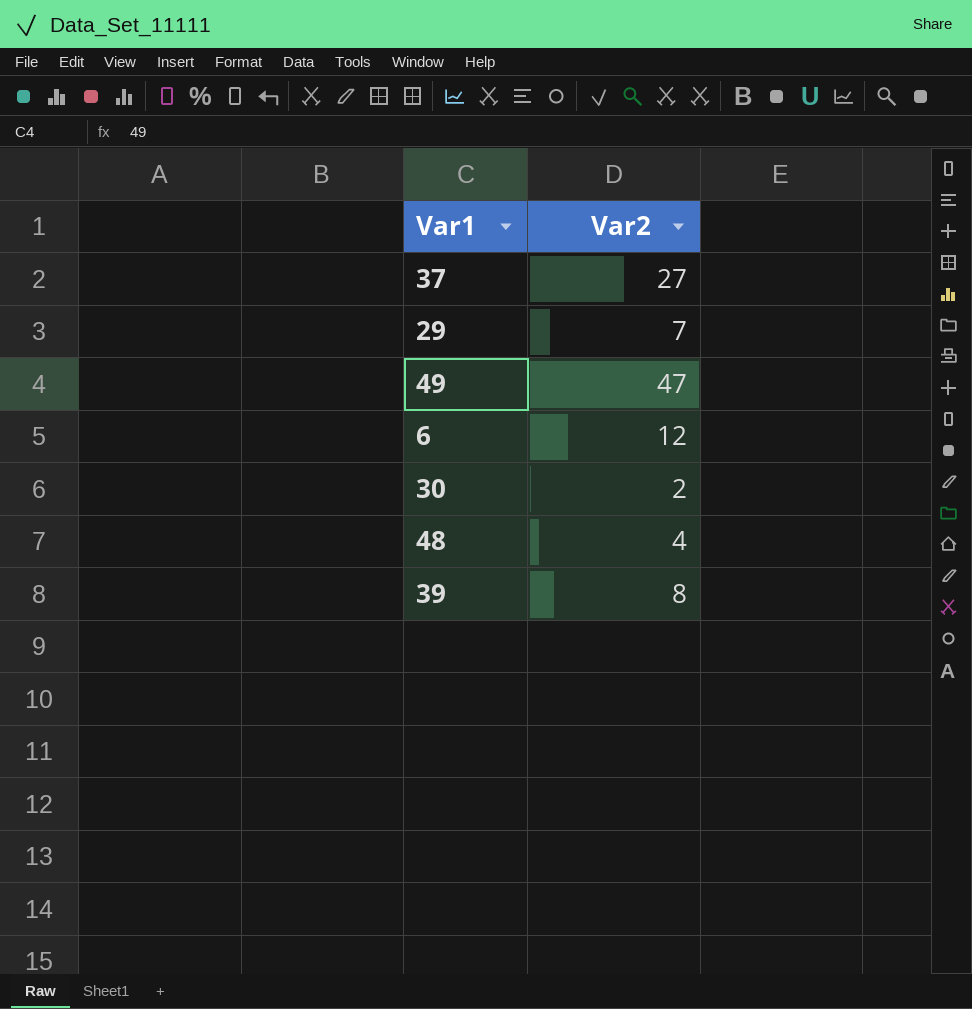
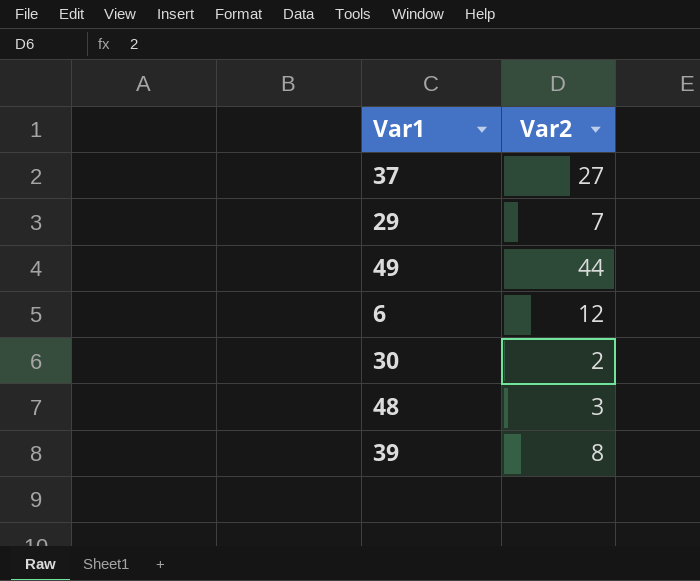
49 | Var2: 47 -> 44
48 | Var2: 4 -> 3

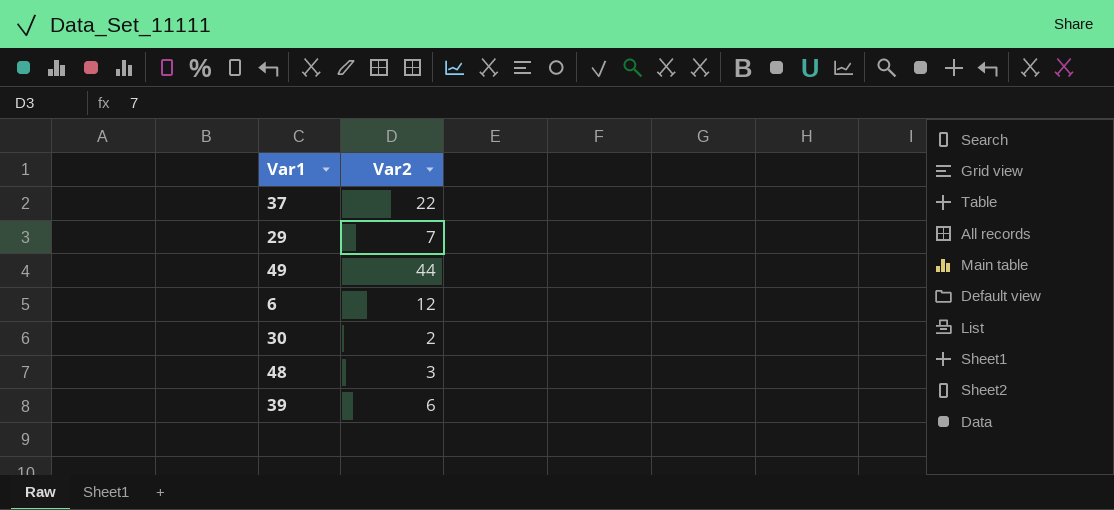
37 | Var2: 27 -> 22
39 | Var2: 8 -> 6

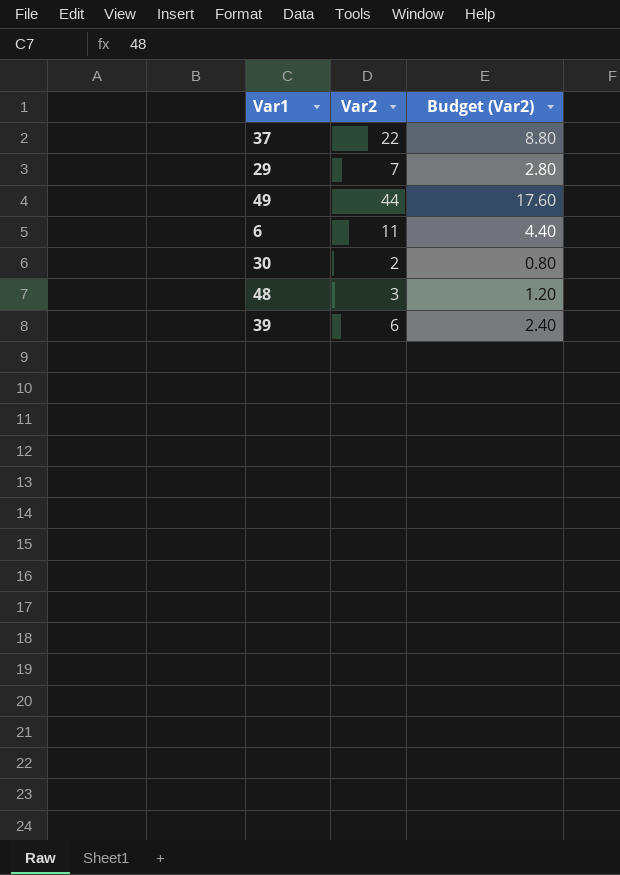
column Budget (Var2) | formula: none -> [Var2] * 0.4
6 | Var2: 12 -> 11

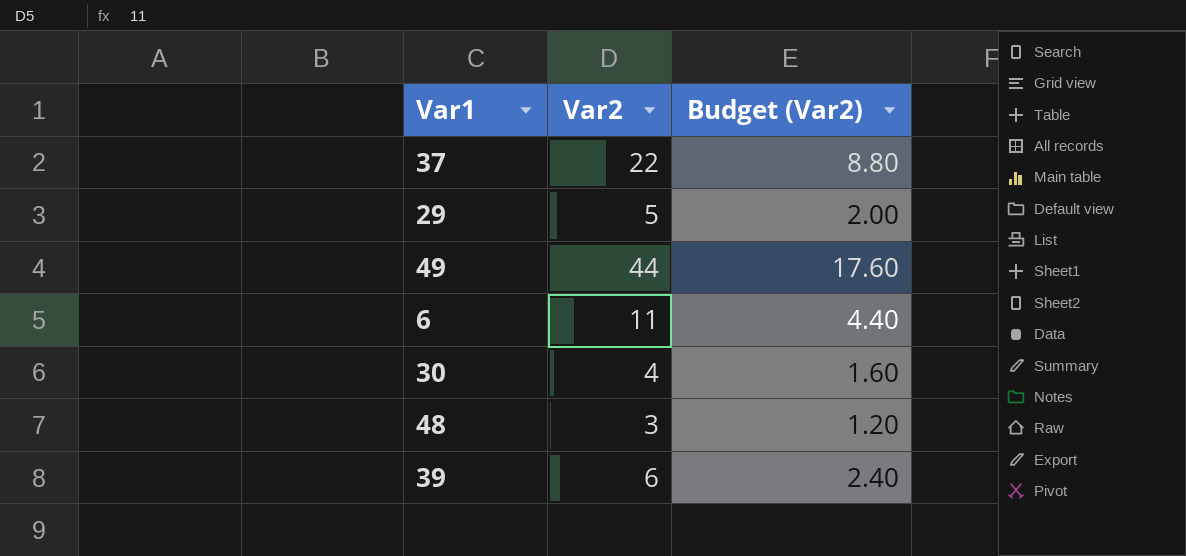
29 | Var2: 7 -> 5
29 | Budget (Var2): 2.80 -> 2.00
30 | Var2: 2 -> 4
30 | Budget (Var2): 0.80 -> 1.60

